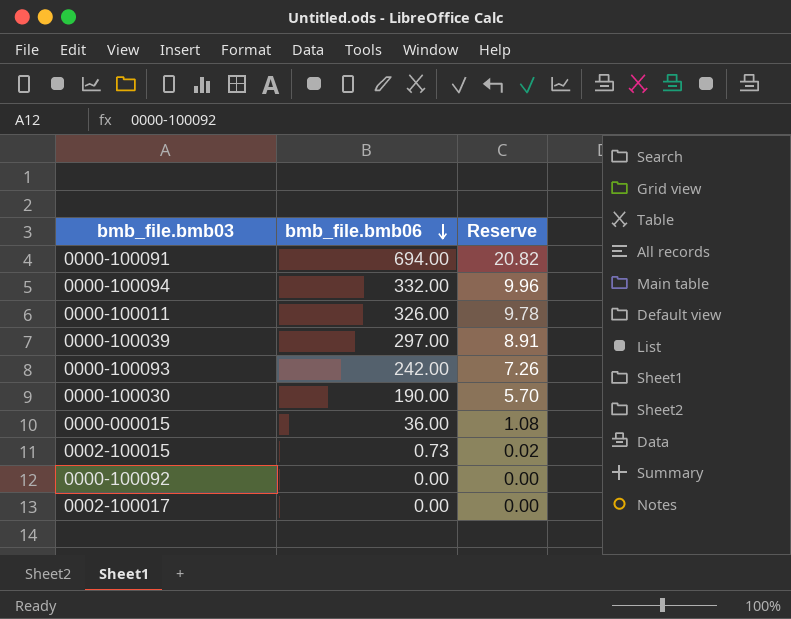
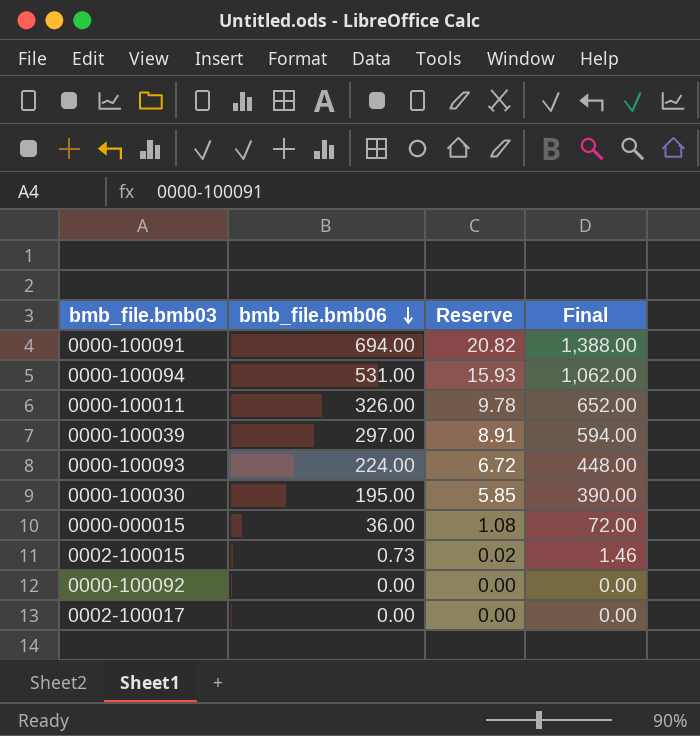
column Final | formula: none -> [bmb_file.bmb06] * 2
0000-100094 | bmb_file.bmb06: 332.00 -> 531.00
0000-100094 | Reserve: 9.96 -> 15.93
0000-100093 | bmb_file.bmb06: 242.00 -> 224.00
0000-100093 | Reserve: 7.26 -> 6.72
0000-100030 | bmb_file.bmb06: 190.00 -> 195.00
0000-100030 | Reserve: 5.70 -> 5.85

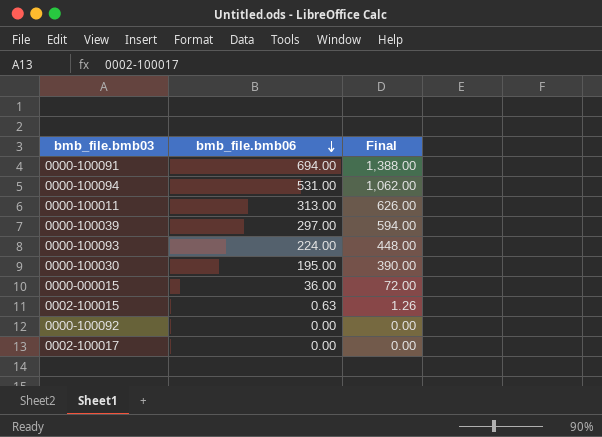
column Reserve | formula: [bmb_file.bmb06] * 0.03 -> none
0000-100011 | bmb_file.bmb06: 326.00 -> 313.00
0000-100011 | Final: 652.00 -> 626.00
0002-100015 | bmb_file.bmb06: 0.73 -> 0.63
0002-100015 | Final: 1.46 -> 1.26

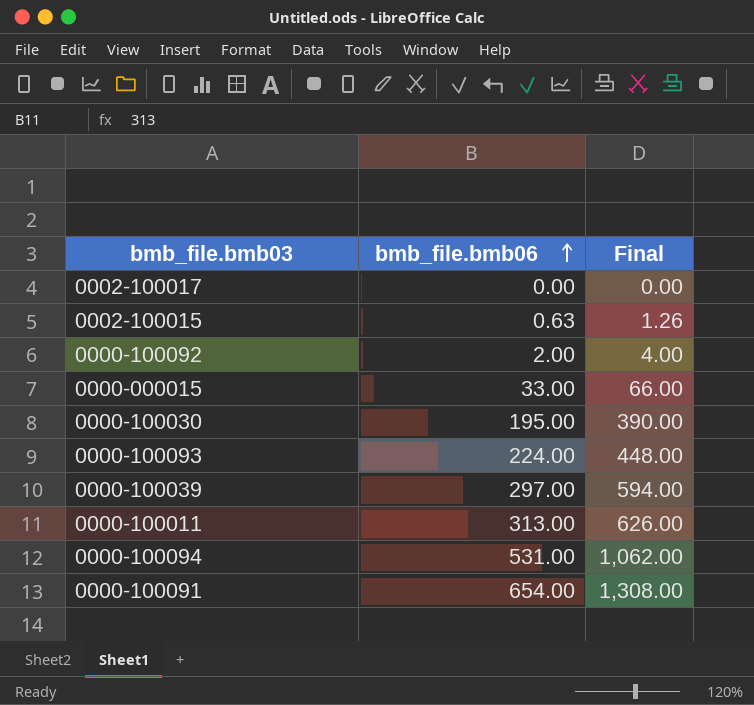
row order: bmb_file.bmb06 descending -> bmb_file.bmb06 ascending
0000-100092 | bmb_file.bmb06: 0.00 -> 2.00
0000-100092 | Final: 0.00 -> 4.00
0000-000015 | bmb_file.bmb06: 36.00 -> 33.00
0000-000015 | Final: 72.00 -> 66.00
0000-100091 | bmb_file.bmb06: 694.00 -> 654.00
0000-100091 | Final: 1,388.00 -> 1,308.00

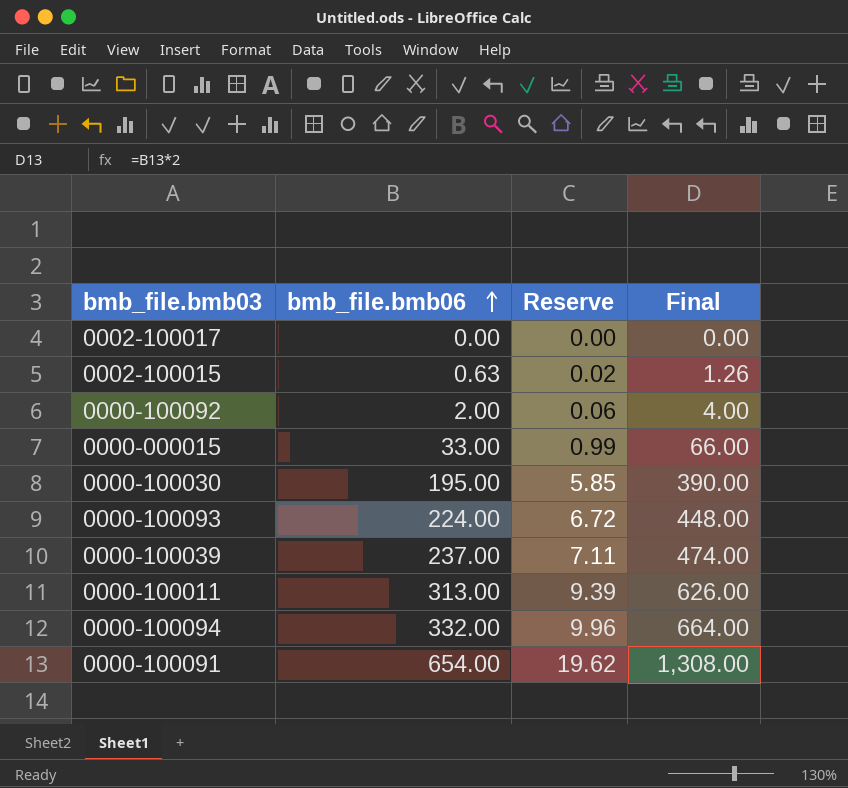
column Reserve | formula: none -> [bmb_file.bmb06] * 0.03
0000-100039 | bmb_file.bmb06: 297.00 -> 237.00
0000-100039 | Final: 594.00 -> 474.00
0000-100094 | bmb_file.bmb06: 531.00 -> 332.00
0000-100094 | Final: 1,062.00 -> 664.00

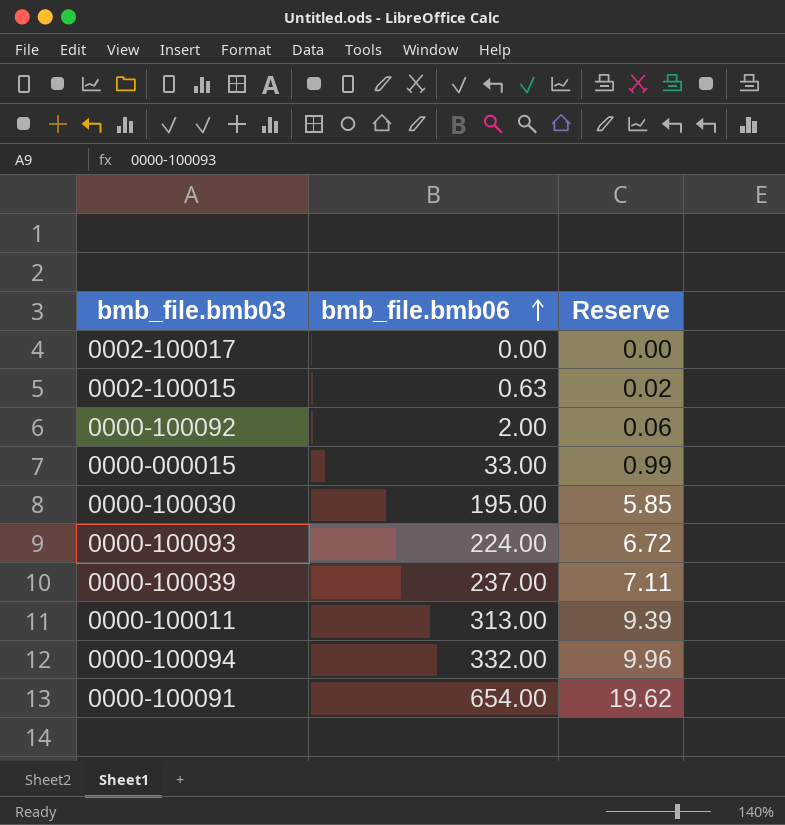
column Final | formula: [bmb_file.bmb06] * 2 -> none

